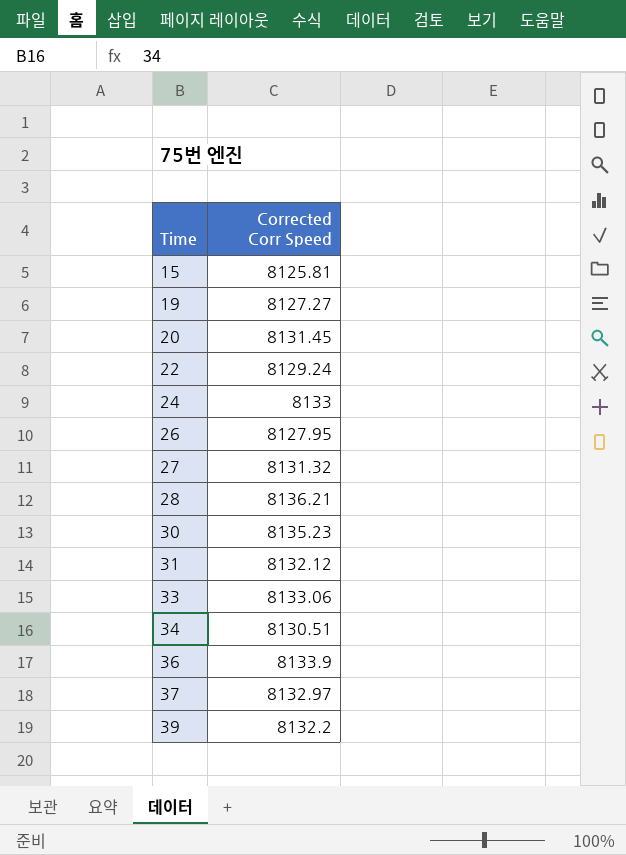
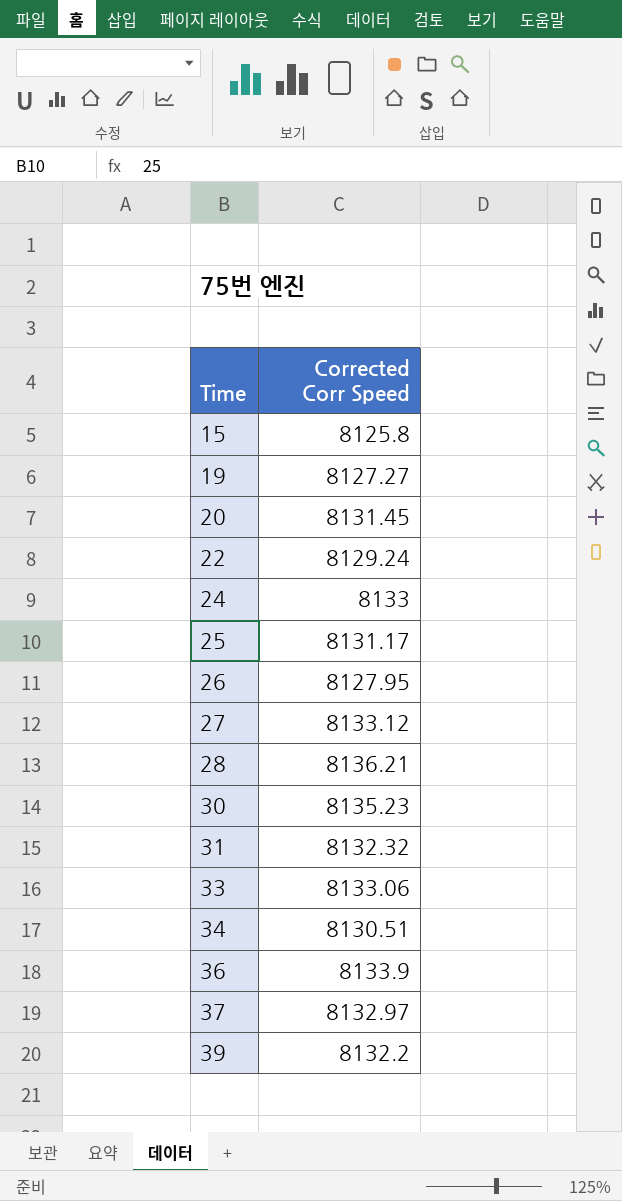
15 | Corrected Corr Speed: 8125.81 -> 8125.8
row 25: none -> 8131.17
27 | Corrected Corr Speed: 8131.32 -> 8133.12
31 | Corrected Corr Speed: 8132.12 -> 8132.32

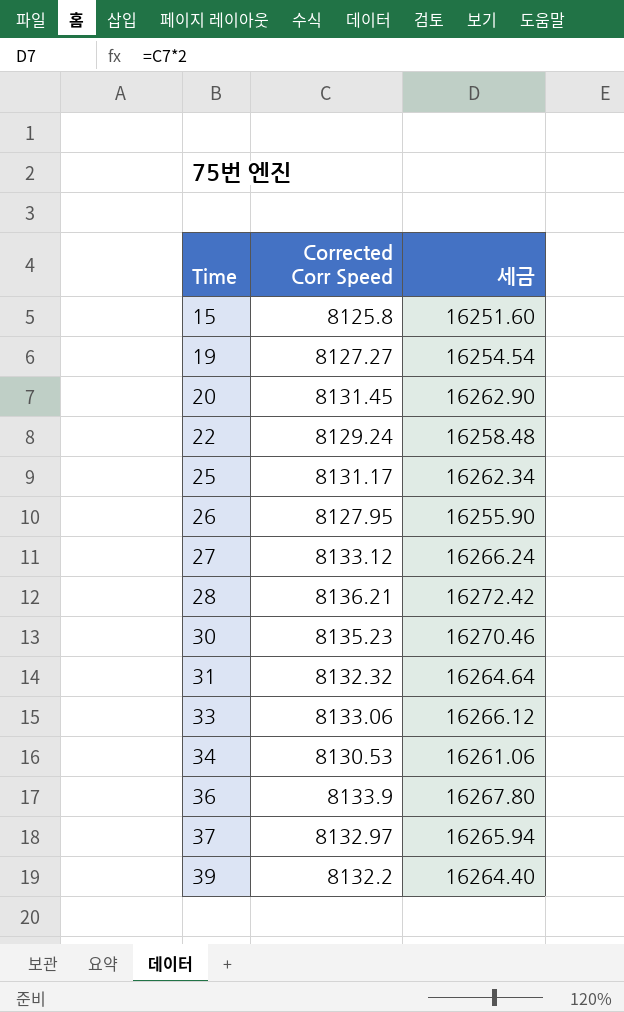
column 세금 | formula: none -> [Corrected Corr Speed] * 2
row 24: 8133 -> none
34 | Corrected Corr Speed: 8130.51 -> 8130.53

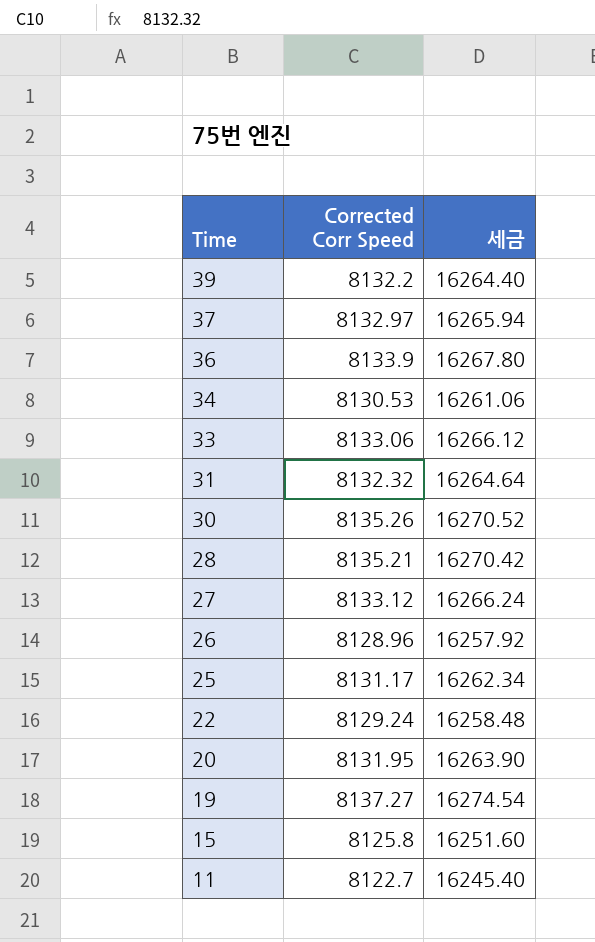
row order: Time ascending -> Time descending
30 | Corrected Corr Speed: 8135.23 -> 8135.26
30 | 세금: 16270.46 -> 16270.52
28 | Corrected Corr Speed: 8136.21 -> 8135.21
28 | 세금: 16272.42 -> 16270.42
26 | Corrected Corr Speed: 8127.95 -> 8128.96
26 | 세금: 16255.90 -> 16257.92
20 | Corrected Corr Speed: 8131.45 -> 8131.95
20 | 세금: 16262.90 -> 16263.90
19 | Corrected Corr Speed: 8127.27 -> 8137.27
19 | 세금: 16254.54 -> 16274.54
row 11: none -> 8122.7 | 16245.40

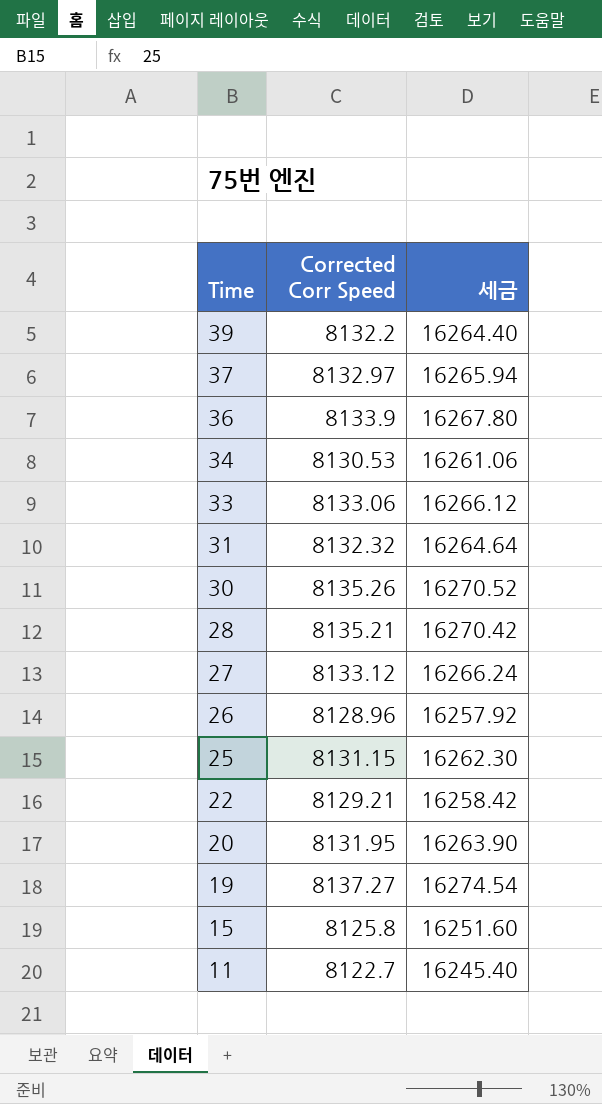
25 | Corrected Corr Speed: 8131.17 -> 8131.15
25 | 세금: 16262.34 -> 16262.30
22 | Corrected Corr Speed: 8129.24 -> 8129.21
22 | 세금: 16258.48 -> 16258.42

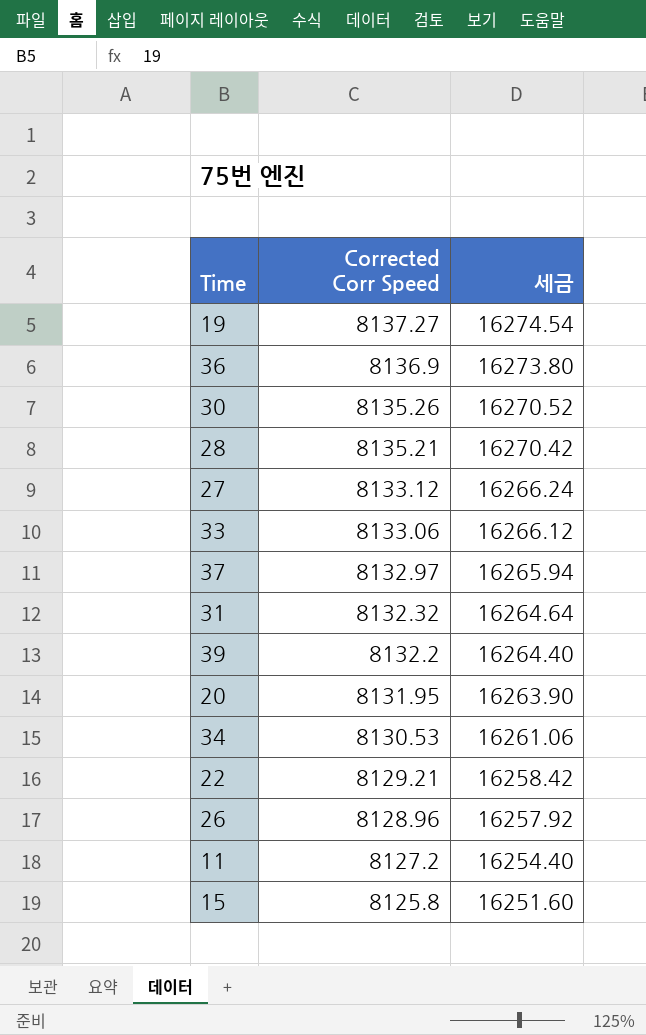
row order: Time descending -> Corrected Corr Speed descending
row 25: 8131.15 | 16262.30 -> none
36 | Corrected Corr Speed: 8133.9 -> 8136.9
36 | 세금: 16267.80 -> 16273.80
11 | Corrected Corr Speed: 8122.7 -> 8127.2
11 | 세금: 16245.40 -> 16254.40

